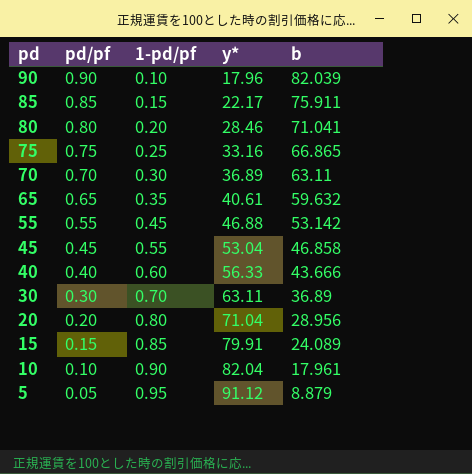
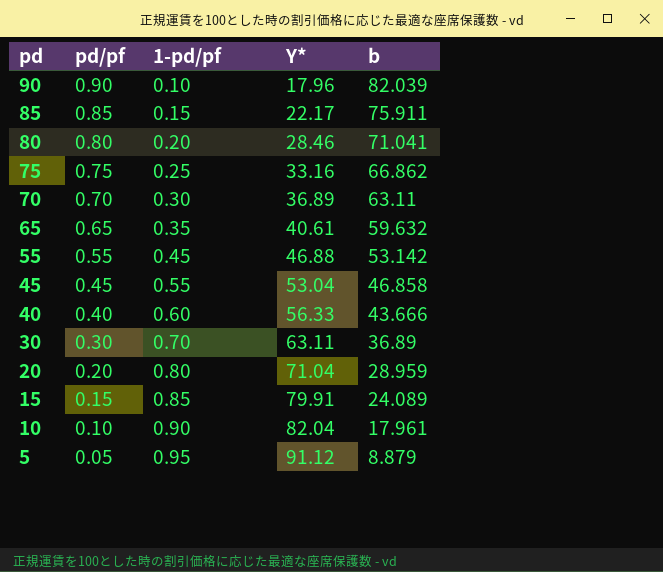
column name: y* -> Y*
75 | b: 66.865 -> 66.862
20 | b: 28.956 -> 28.959

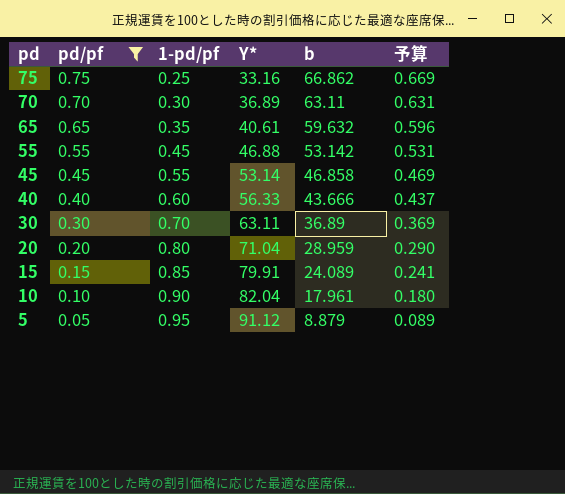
filter: none -> pd/pf <= 0.75
column 予算 | formula: none -> [b] * 0.01
45 | Y*: 53.04 -> 53.14

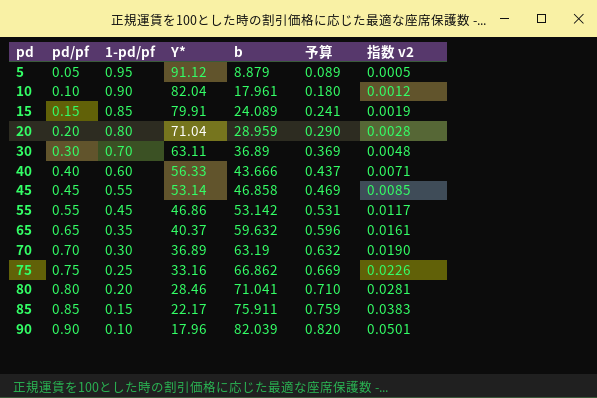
filter: pd/pf <= 0.75 -> none
row order: pd descending -> pd ascending
column 指数 v2 | formula: none -> [pd/pf] / [Y*]
55 | Y*: 46.88 -> 46.86
65 | Y*: 40.61 -> 40.37
70 | b: 63.11 -> 63.19
70 | 予算: 0.631 -> 0.632

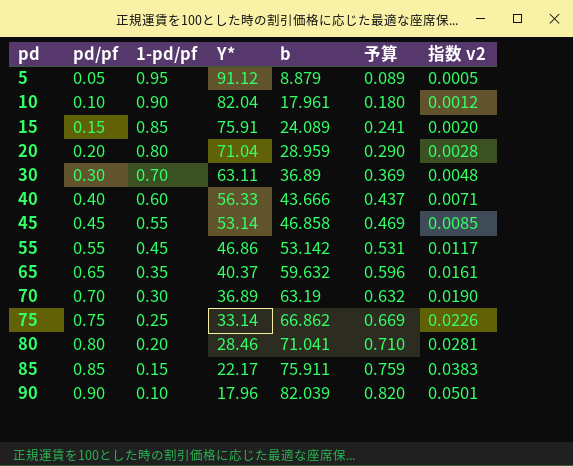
15 | Y*: 79.91 -> 75.91
15 | 指数 v2: 0.0019 -> 0.0020
75 | Y*: 33.16 -> 33.14

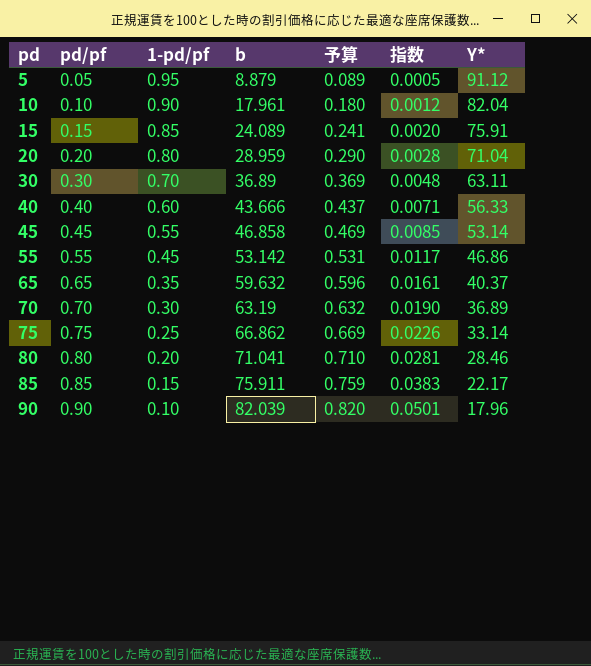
column name: 指数 v2 -> 指数
column Y* | position: 4 -> 7

